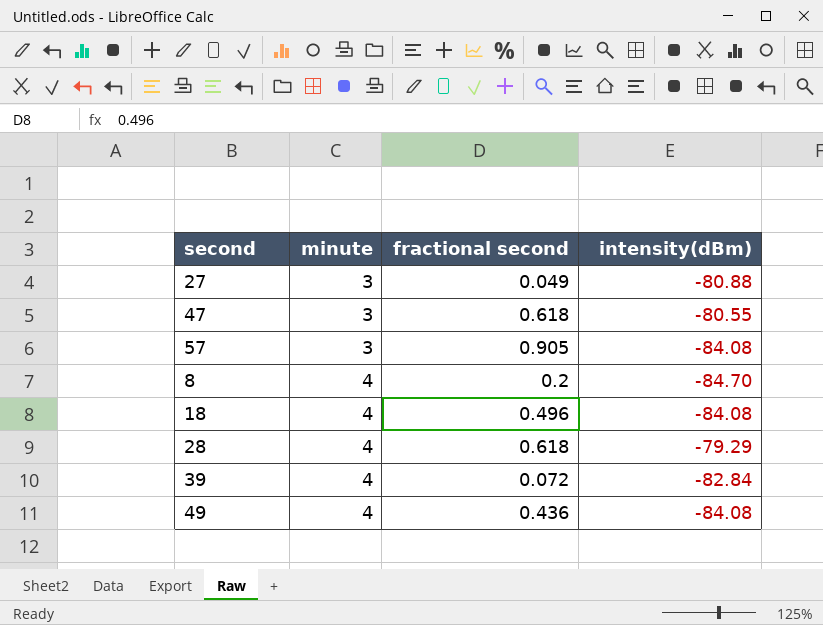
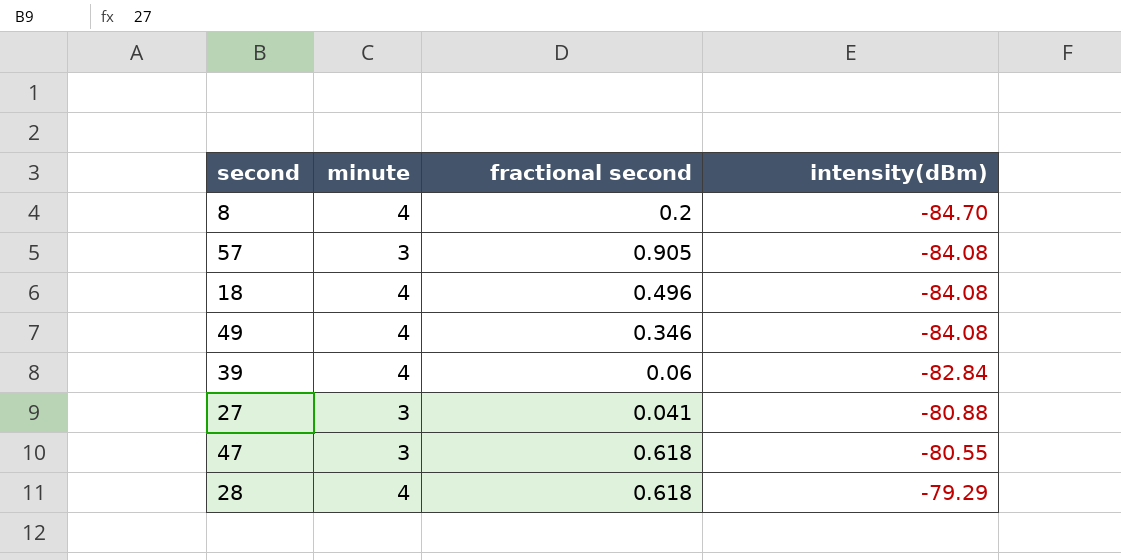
row order: minute ascending -> intensity(dBm) ascending
49 | fractional second: 0.436 -> 0.346
39 | fractional second: 0.072 -> 0.06
27 | fractional second: 0.049 -> 0.041

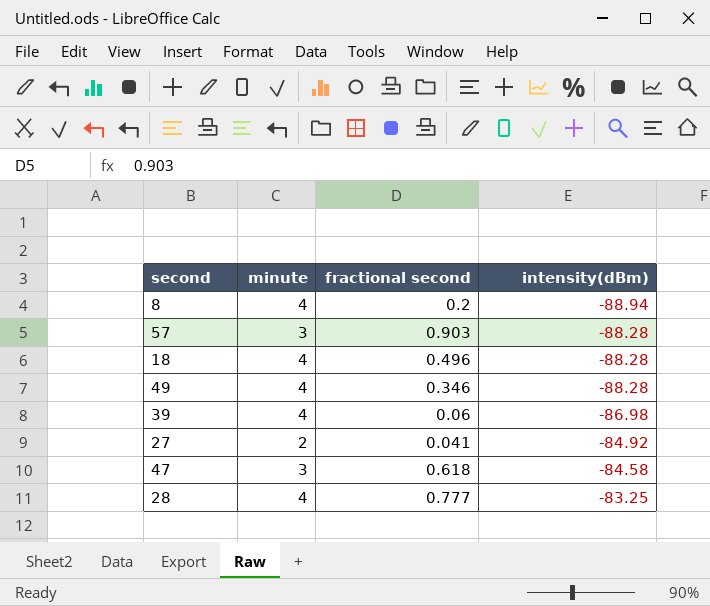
8 | intensity(dBm): -84.70 -> -88.94
57 | fractional second: 0.905 -> 0.903
57 | intensity(dBm): -84.08 -> -88.28
18 | intensity(dBm): -84.08 -> -88.28
49 | intensity(dBm): -84.08 -> -88.28
39 | intensity(dBm): -82.84 -> -86.98
27 | minute: 3 -> 2
27 | intensity(dBm): -80.88 -> -84.92
47 | intensity(dBm): -80.55 -> -84.58
28 | fractional second: 0.618 -> 0.777
28 | intensity(dBm): -79.29 -> -83.25

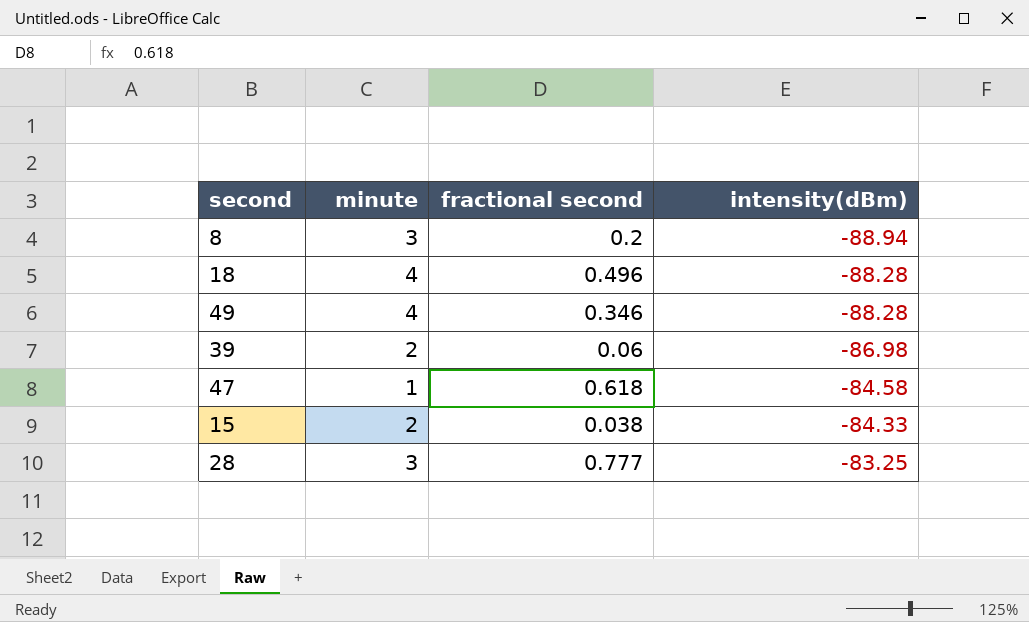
row 57: 3 | 0.903 | -88.28 -> none
row 27: 2 | 0.041 | -84.92 -> none
8 | minute: 4 -> 3
39 | minute: 4 -> 2
47 | minute: 3 -> 1
row 15: none -> 2 | 0.038 | -84.33
28 | minute: 4 -> 3

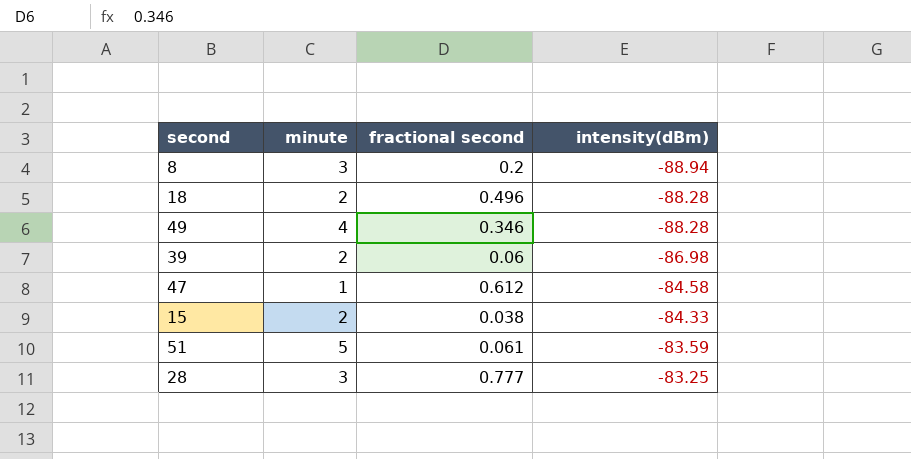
18 | minute: 4 -> 2
47 | fractional second: 0.618 -> 0.612
row 51: none -> 5 | 0.061 | -83.59

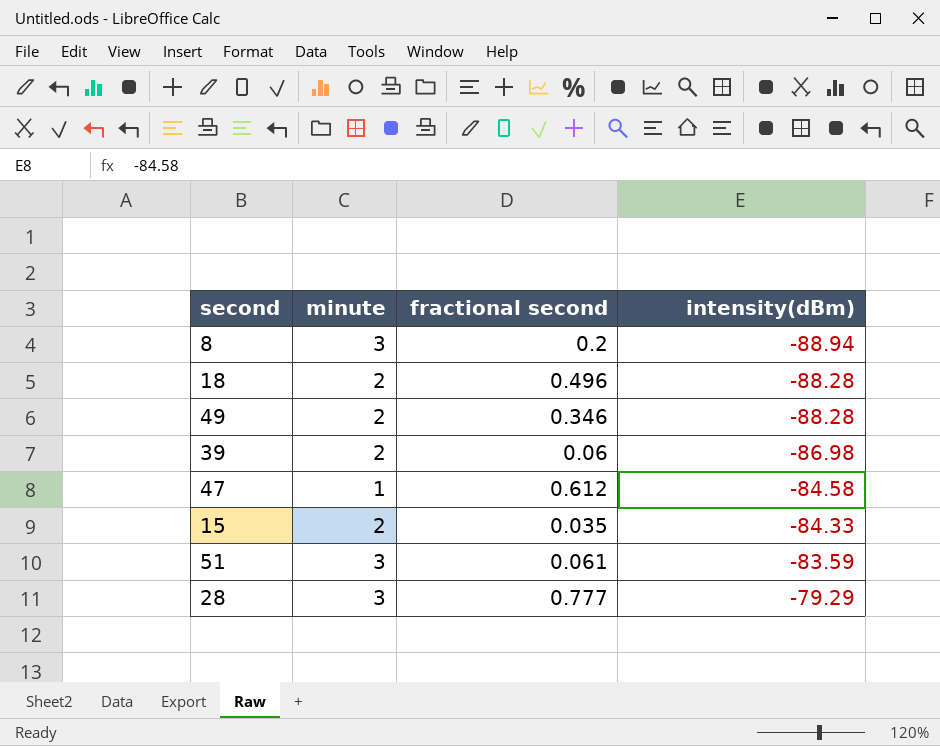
49 | minute: 4 -> 2
15 | fractional second: 0.038 -> 0.035
51 | minute: 5 -> 3
28 | intensity(dBm): -83.25 -> -79.29

